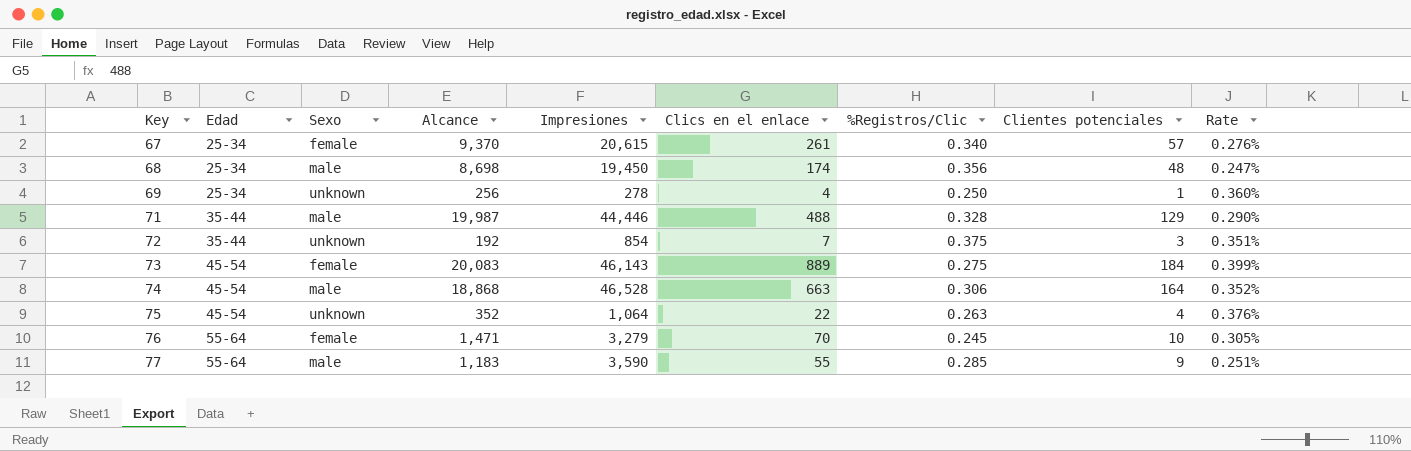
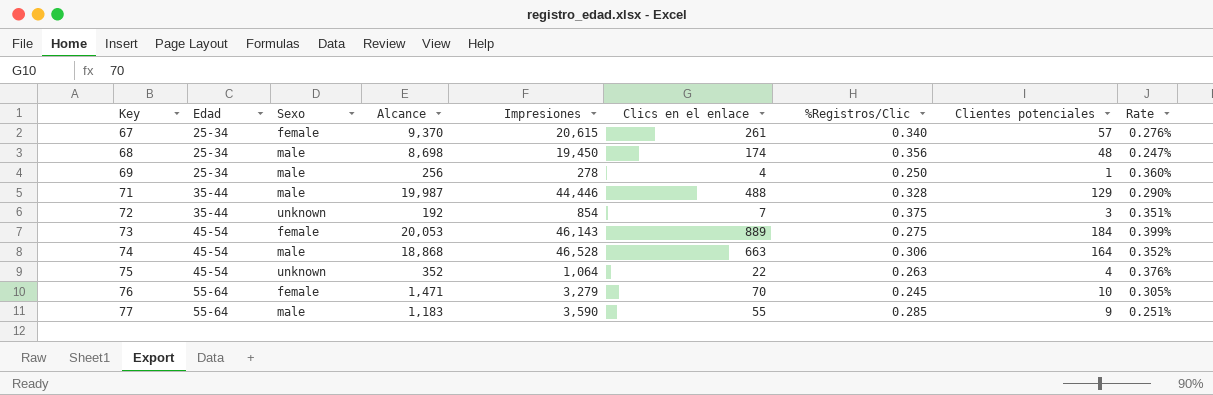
69 | Sexo: unknown -> male
73 | Alcance: 20,083 -> 20,053

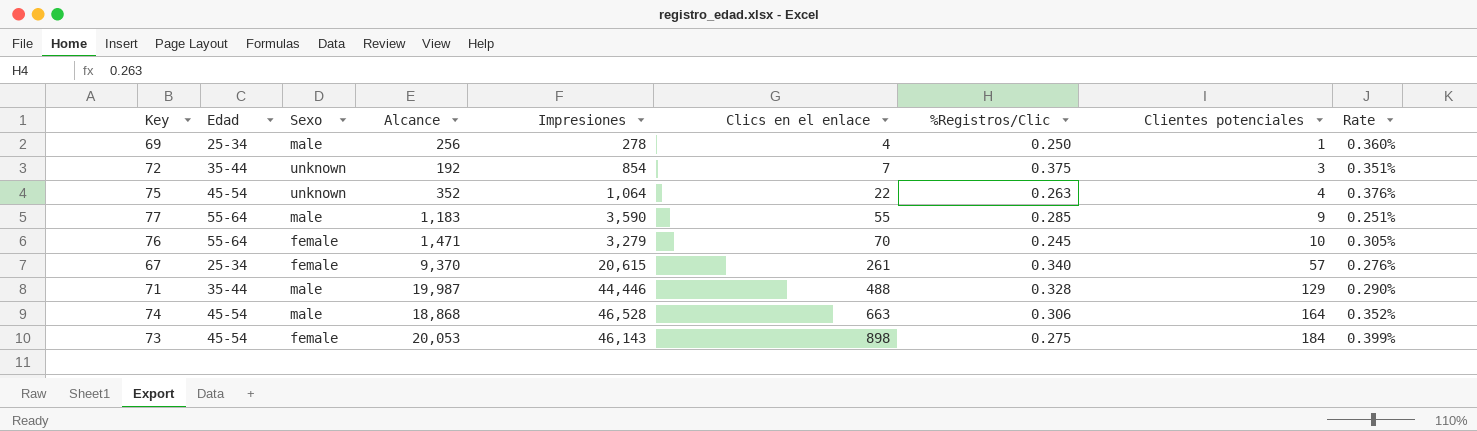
row order: Key ascending -> Clics en el enlace ascending
row 68: 25-34 | male | 8,698 | 19,450 | 174 | 0.356 | 48 | 0.247% -> none
73 | Clics en el enlace: 889 -> 898

